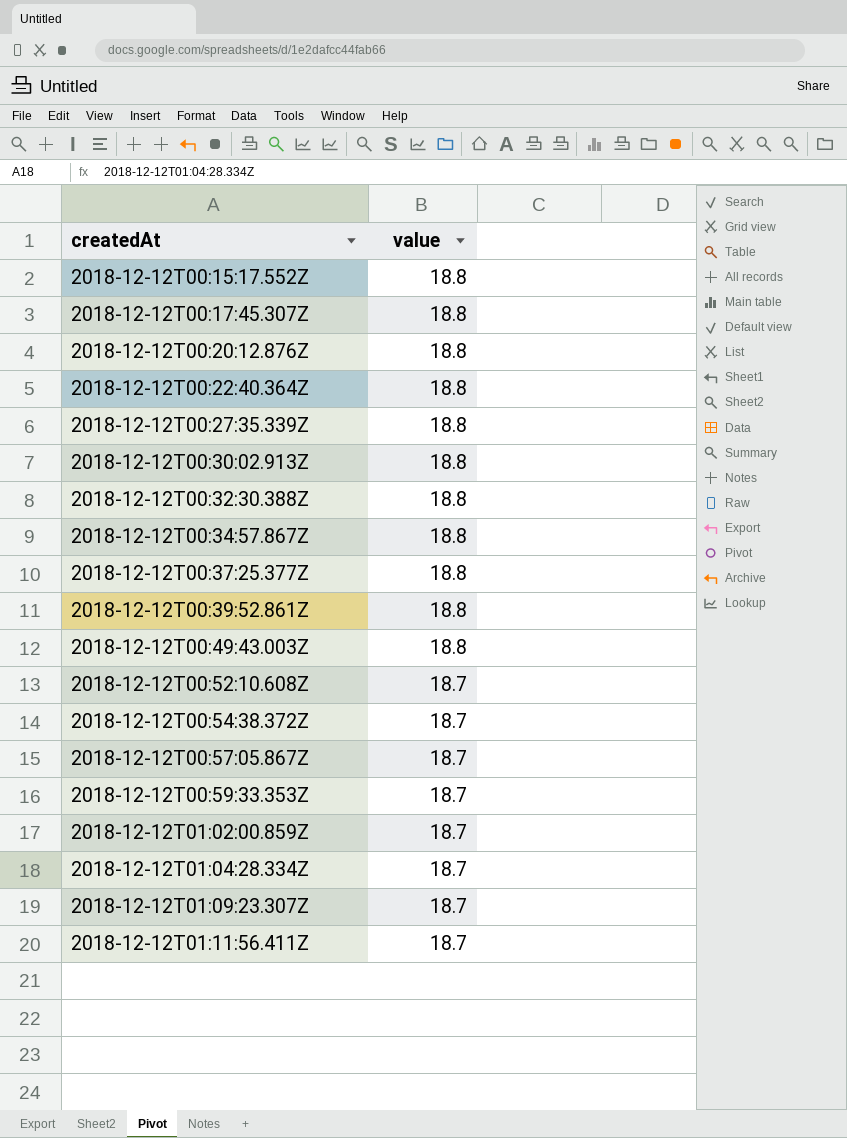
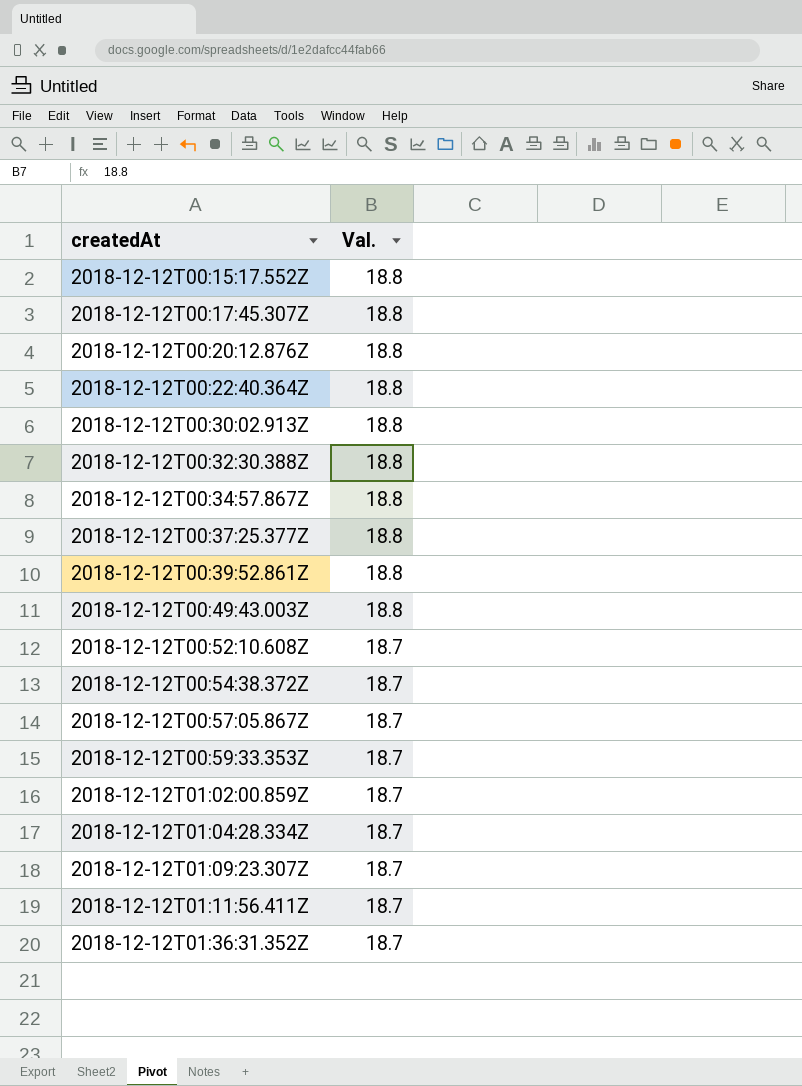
column name: value -> Val.
row 2018-12-12T00:27:35.339Z: 18.8 -> none
row 2018-12-12T01:36:31.352Z: none -> 18.7

